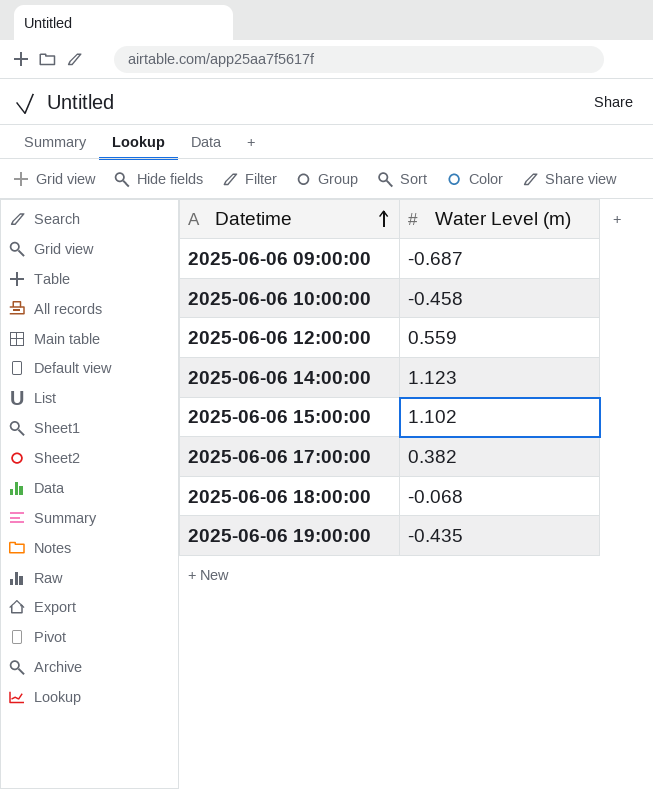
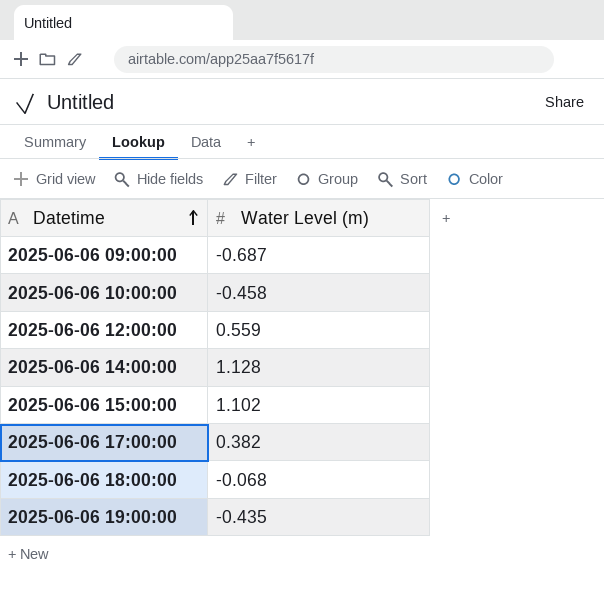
2025-06-06 14:00:00 | Water Level (m): 1.123 -> 1.128

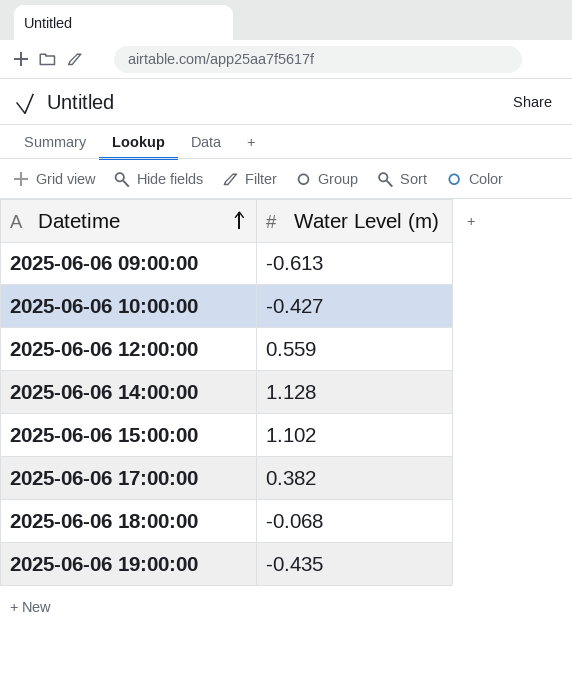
2025-06-06 09:00:00 | Water Level (m): -0.687 -> -0.613
2025-06-06 10:00:00 | Water Level (m): -0.458 -> -0.427

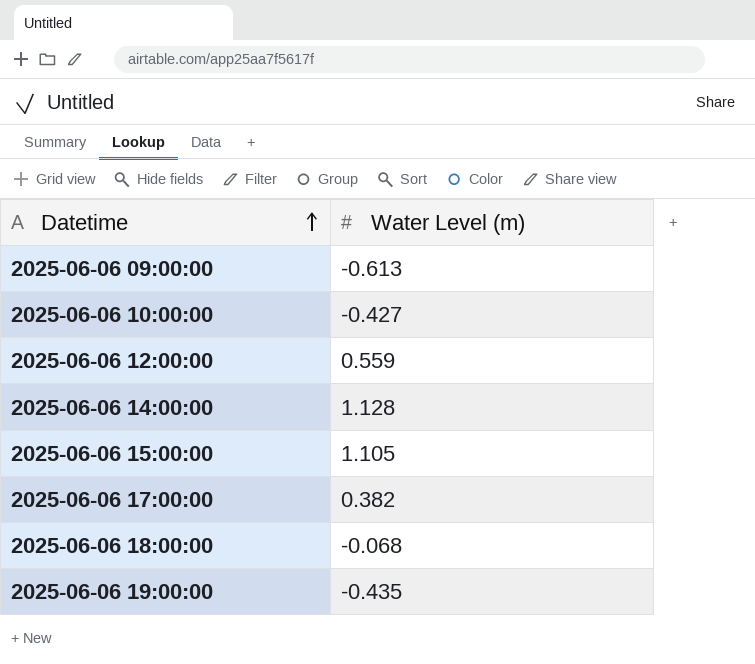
2025-06-06 15:00:00 | Water Level (m): 1.102 -> 1.105

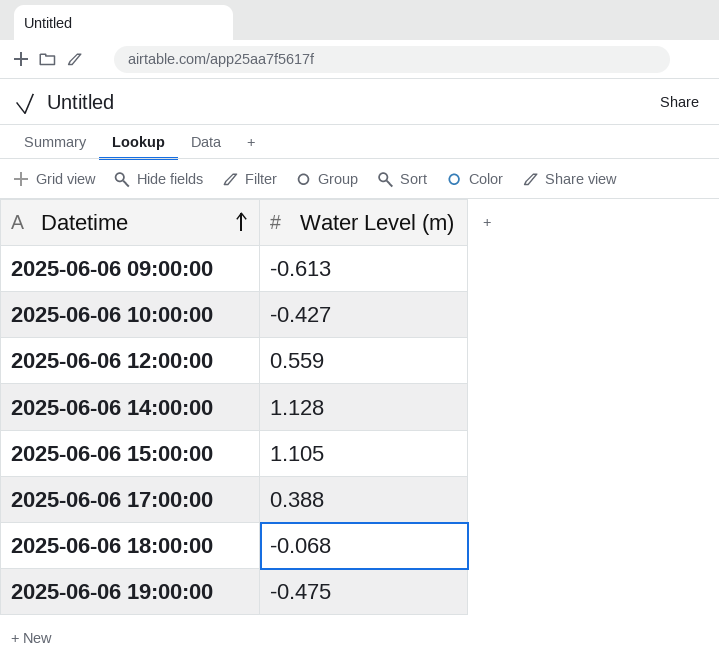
2025-06-06 17:00:00 | Water Level (m): 0.382 -> 0.388
2025-06-06 19:00:00 | Water Level (m): -0.435 -> -0.475

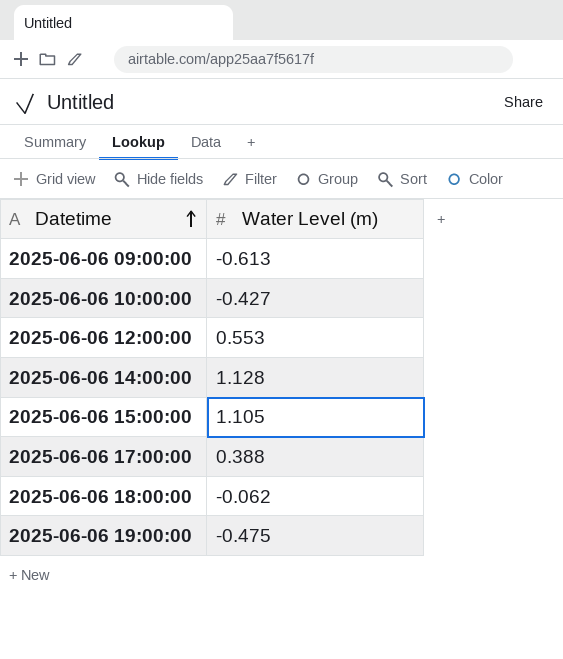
2025-06-06 12:00:00 | Water Level (m): 0.559 -> 0.553
2025-06-06 18:00:00 | Water Level (m): -0.068 -> -0.062

